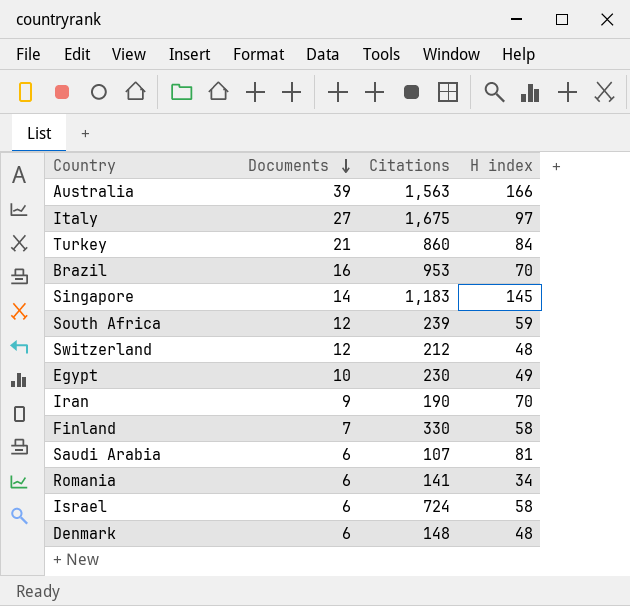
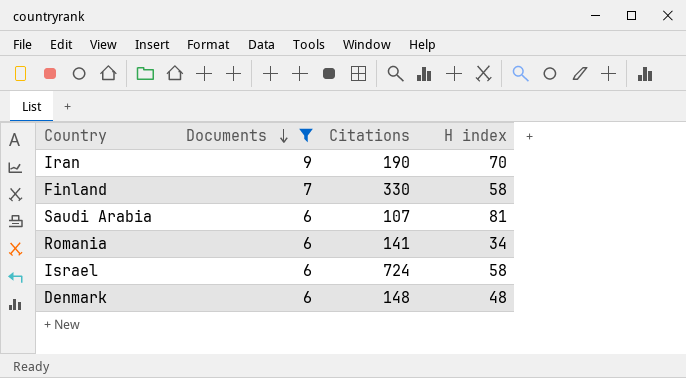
filter: none -> Documents <= 9

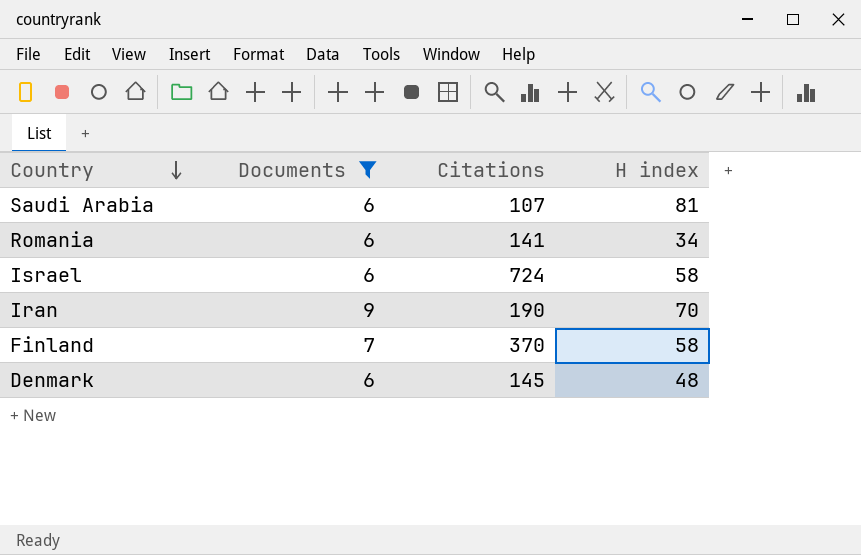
row order: Documents descending -> Country descending
Finland | Citations: 330 -> 370
Denmark | Citations: 148 -> 145

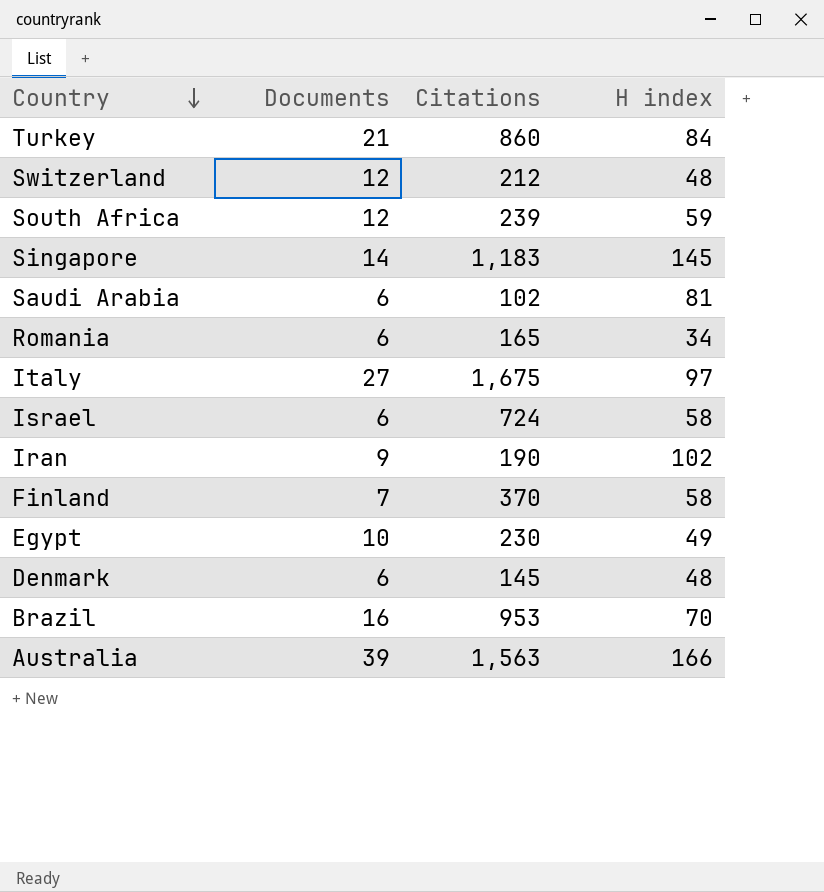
filter: Documents <= 9 -> none
Saudi Arabia | Citations: 107 -> 102
Romania | Citations: 141 -> 165
Iran | H index: 70 -> 102

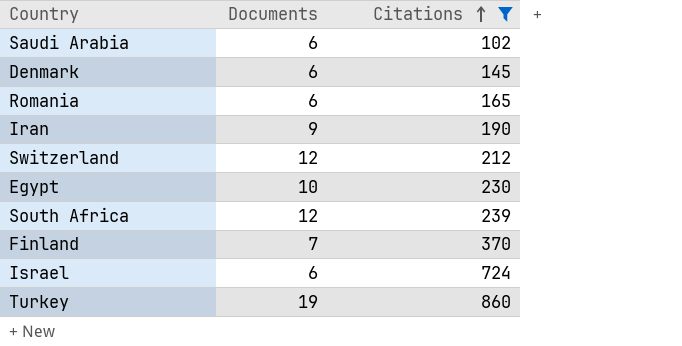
filter: none -> Citations <= 860
row order: Country descending -> Citations ascending
column H index | position: 4 -> none
Turkey | Documents: 21 -> 19

